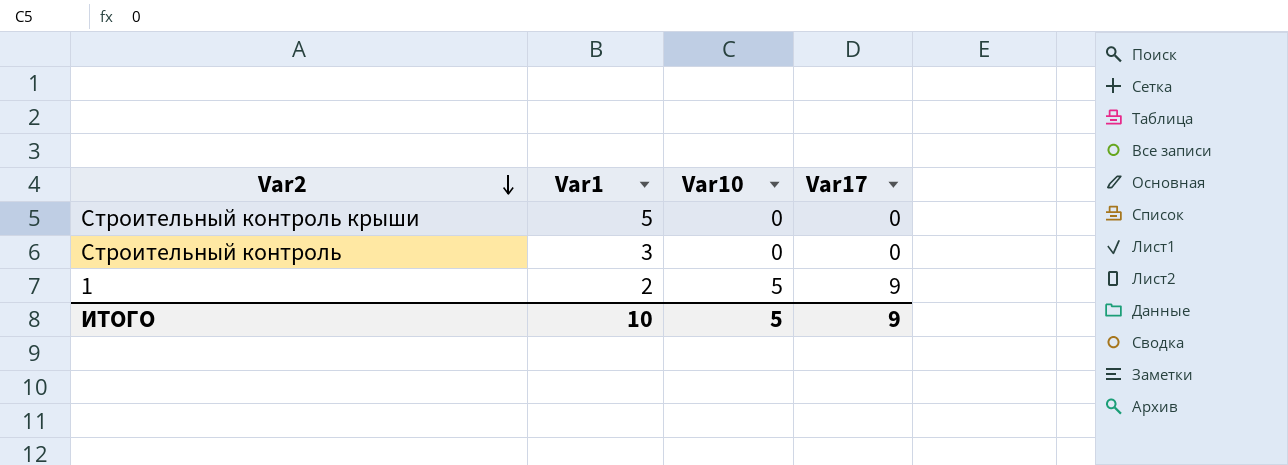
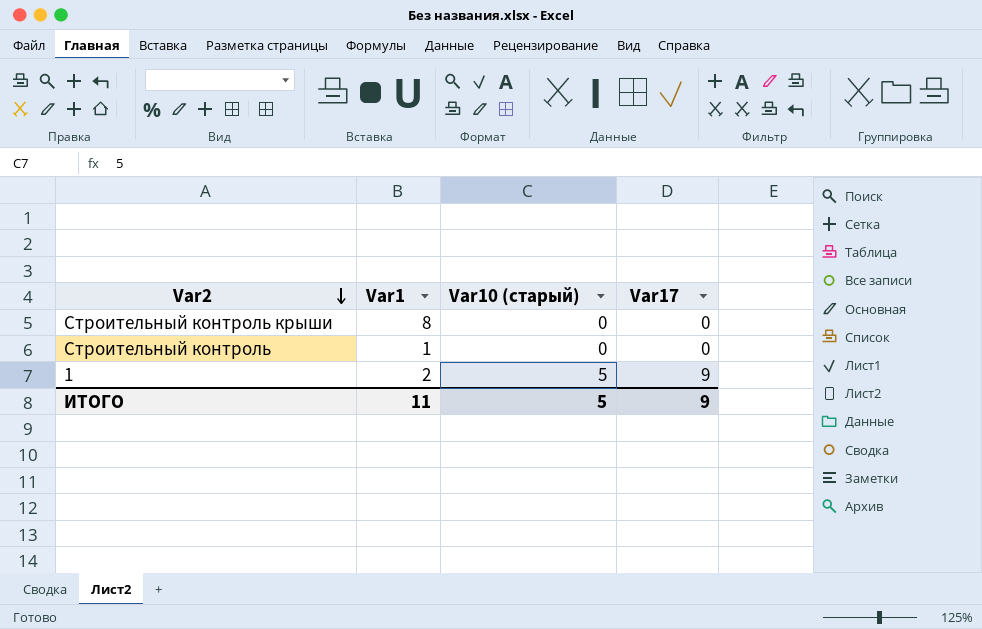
column name: Var10 -> Var10 (старый)
Строительный контроль крыши | Var1: 5 -> 8
Строительный контроль | Var1: 3 -> 1
ИТОГО | Var1: 10 -> 11

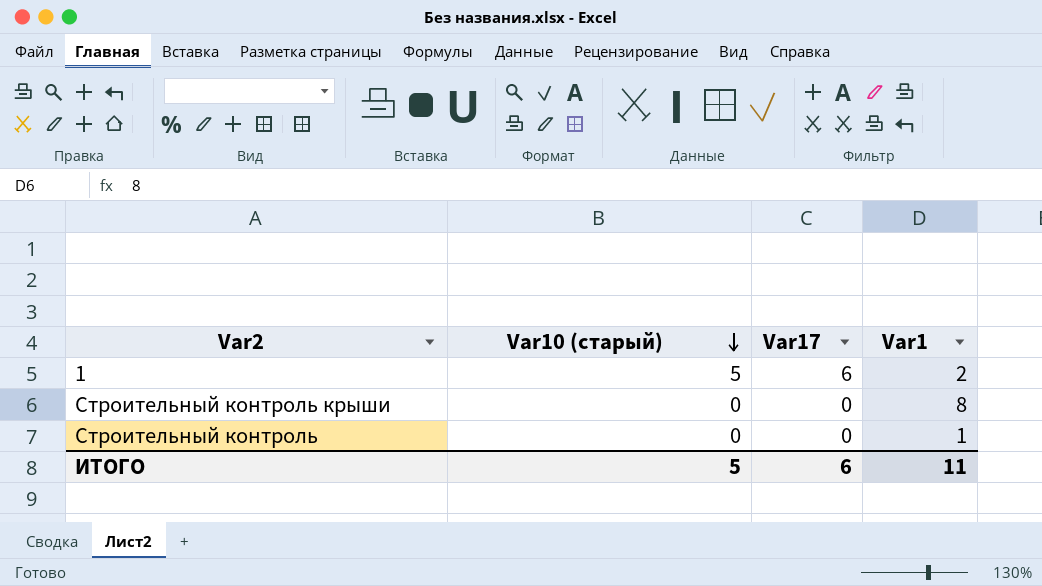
row order: Var2 descending -> Var10 (старый) descending
column Var1 | position: 2 -> 4
1 | Var17: 9 -> 6
ИТОГО | Var17: 9 -> 6

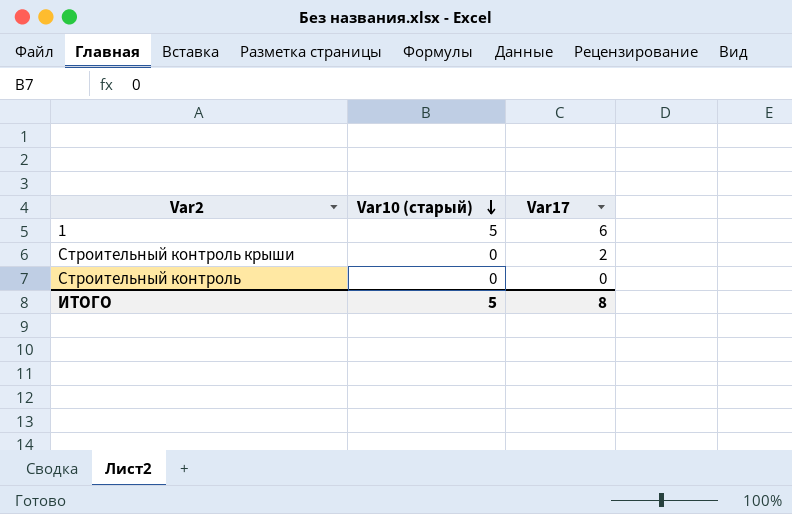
column Var1 | position: 4 -> none
Строительный контроль крыши | Var17: 0 -> 2
ИТОГО | Var17: 6 -> 8

